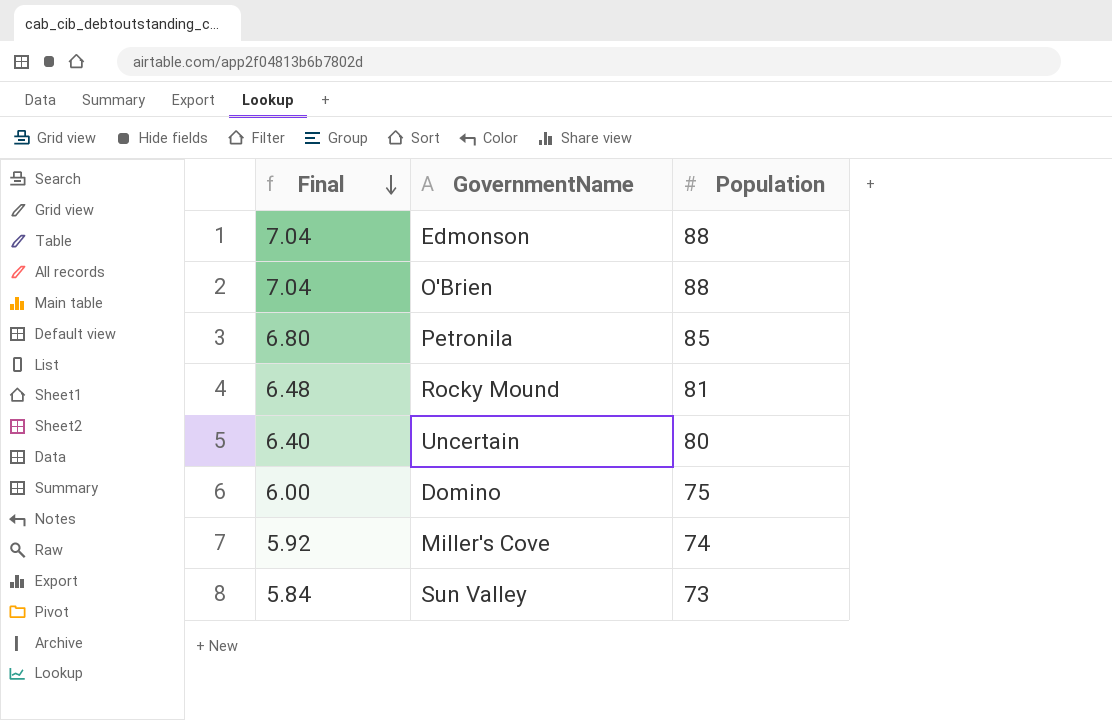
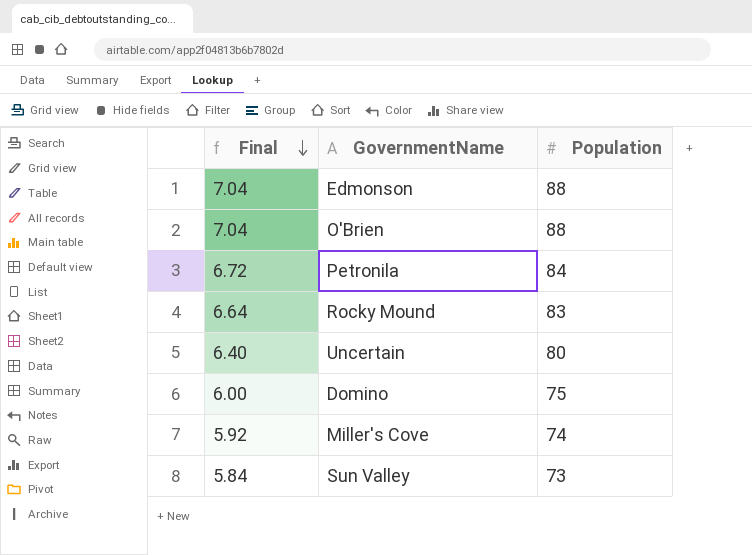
Petronila | Final: 6.80 -> 6.72
Petronila | Population: 85 -> 84
Rocky Mound | Final: 6.48 -> 6.64
Rocky Mound | Population: 81 -> 83

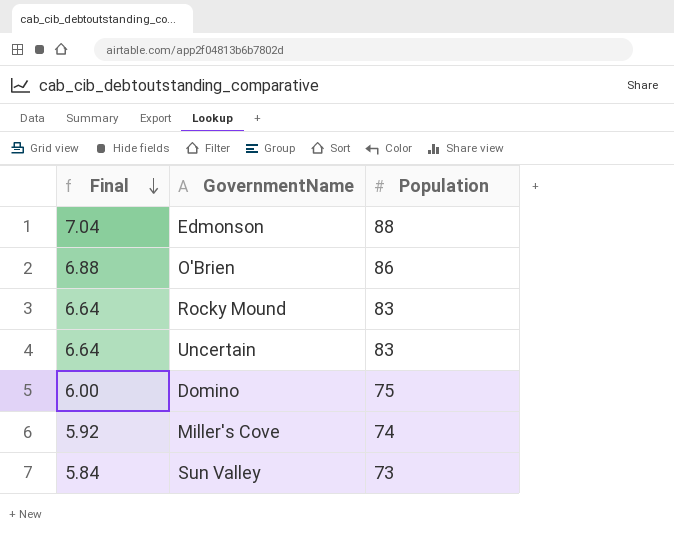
row Petronila: 6.72 | 84 -> none
O'Brien | Final: 7.04 -> 6.88
O'Brien | Population: 88 -> 86
Uncertain | Final: 6.40 -> 6.64
Uncertain | Population: 80 -> 83

